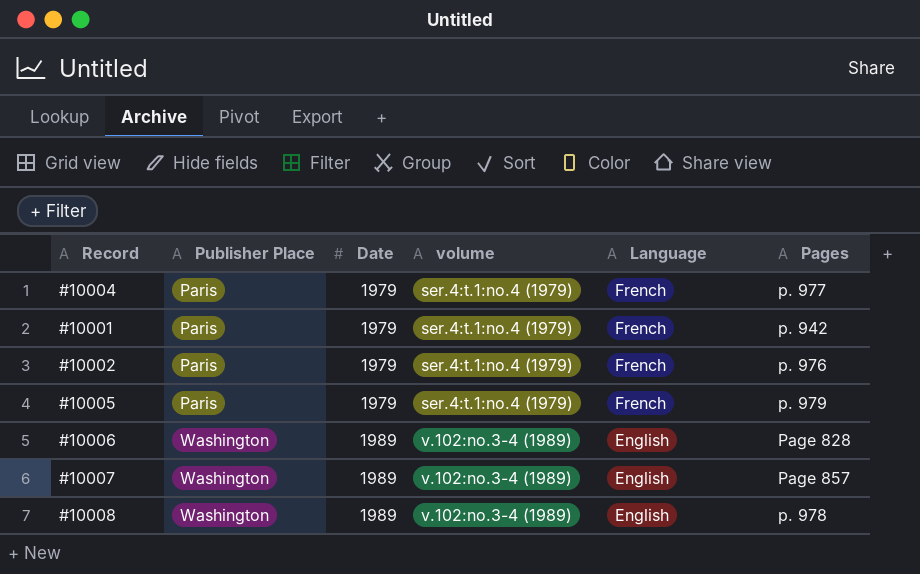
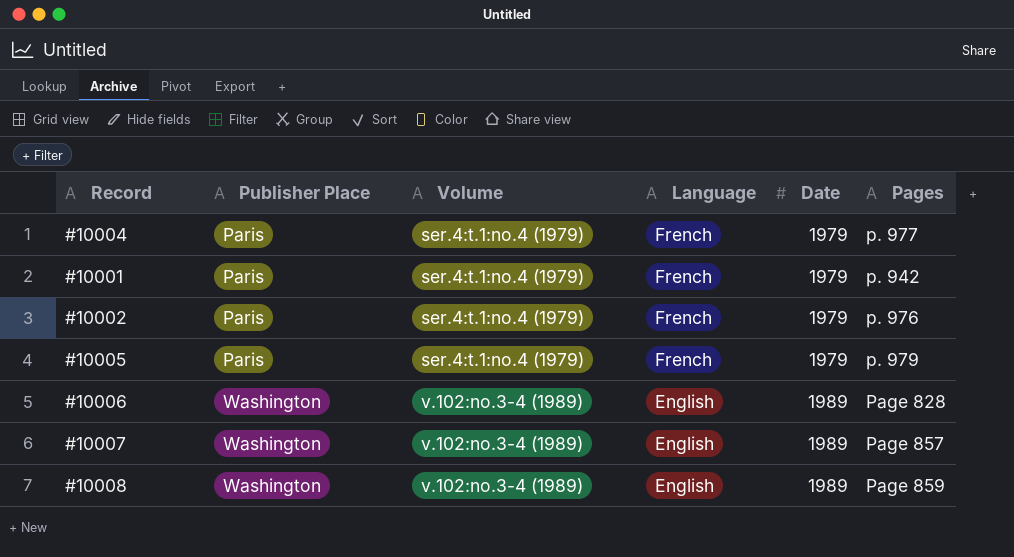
column name: volume -> Volume
column Date | position: 3 -> 5
#10008 | Pages: p. 978 -> Page 859

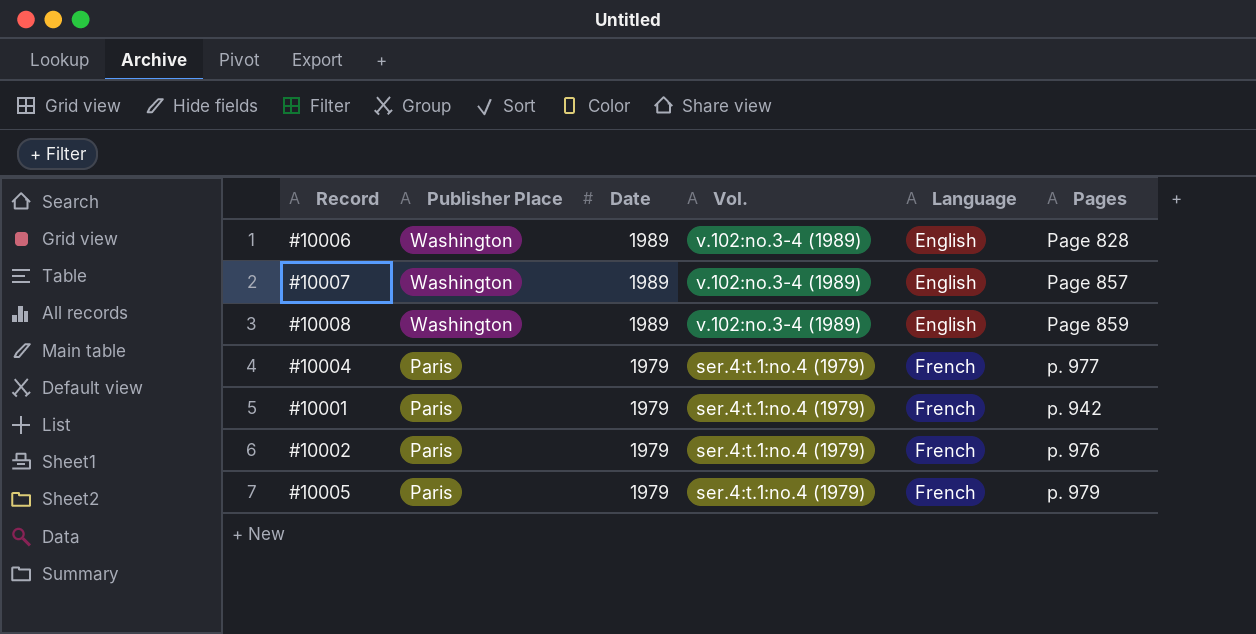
row order: Publisher Place ascending -> Publisher Place descending
column Date | position: 5 -> 3
column name: Volume -> Vol.

